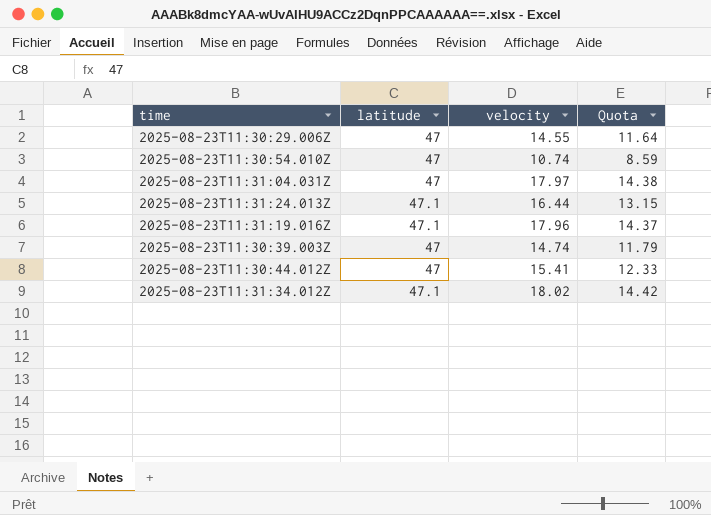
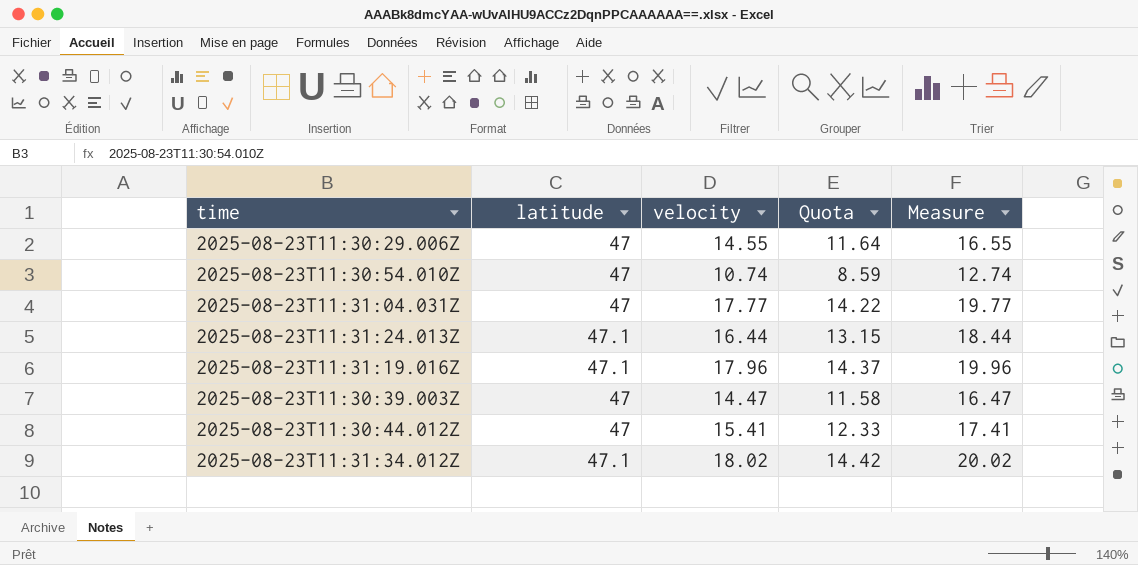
column Measure | formula: none -> [velocity] + 2
2025-08-23T11:31:04.031Z | velocity: 17.97 -> 17.77
2025-08-23T11:31:04.031Z | Quota: 14.38 -> 14.22
2025-08-23T11:30:39.003Z | velocity: 14.74 -> 14.47
2025-08-23T11:30:39.003Z | Quota: 11.79 -> 11.58

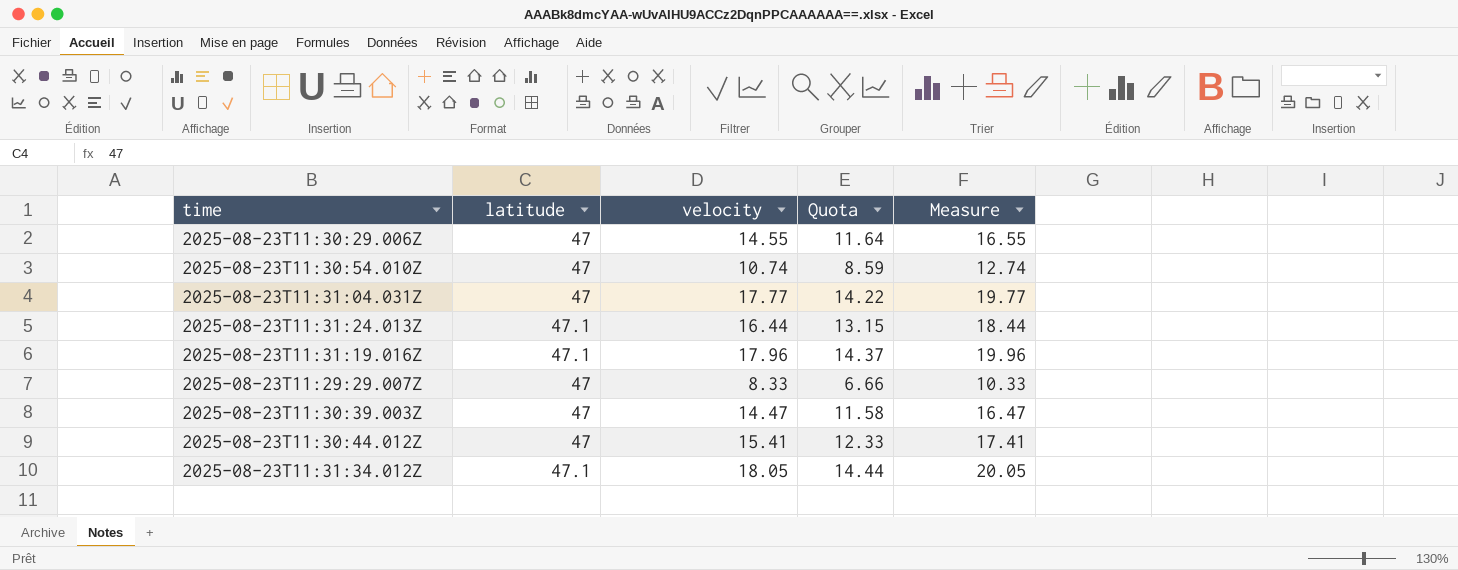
row 2025-08-23T11:29:29.007Z: none -> 47 | 8.33 | 6.66 | 10.33
2025-08-23T11:31:34.012Z | velocity: 18.02 -> 18.05
2025-08-23T11:31:34.012Z | Quota: 14.42 -> 14.44
2025-08-23T11:31:34.012Z | Measure: 20.02 -> 20.05

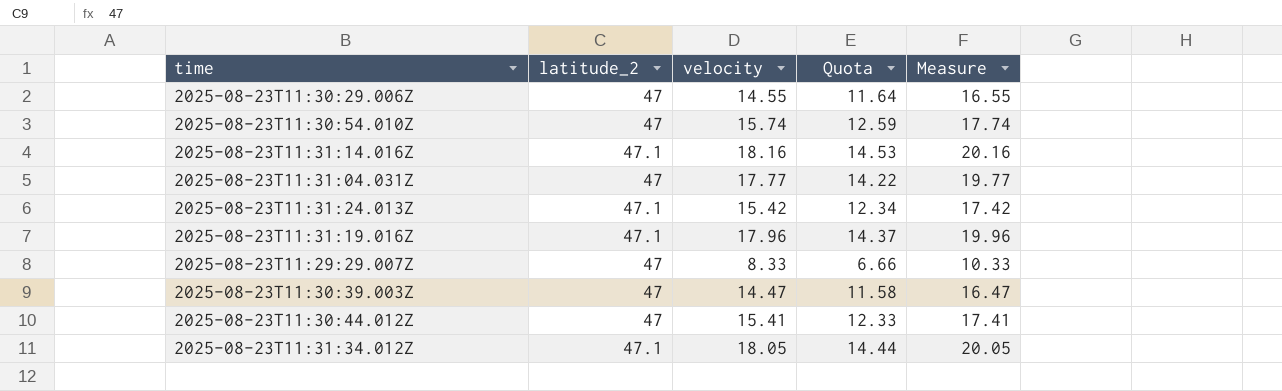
column name: latitude -> latitude_2
2025-08-23T11:30:54.010Z | velocity: 10.74 -> 15.74
2025-08-23T11:30:54.010Z | Quota: 8.59 -> 12.59
2025-08-23T11:30:54.010Z | Measure: 12.74 -> 17.74
row 2025-08-23T11:31:14.016Z: none -> 47.1 | 18.16 | 14.53 | 20.16
2025-08-23T11:31:24.013Z | velocity: 16.44 -> 15.42
2025-08-23T11:31:24.013Z | Quota: 13.15 -> 12.34
2025-08-23T11:31:24.013Z | Measure: 18.44 -> 17.42

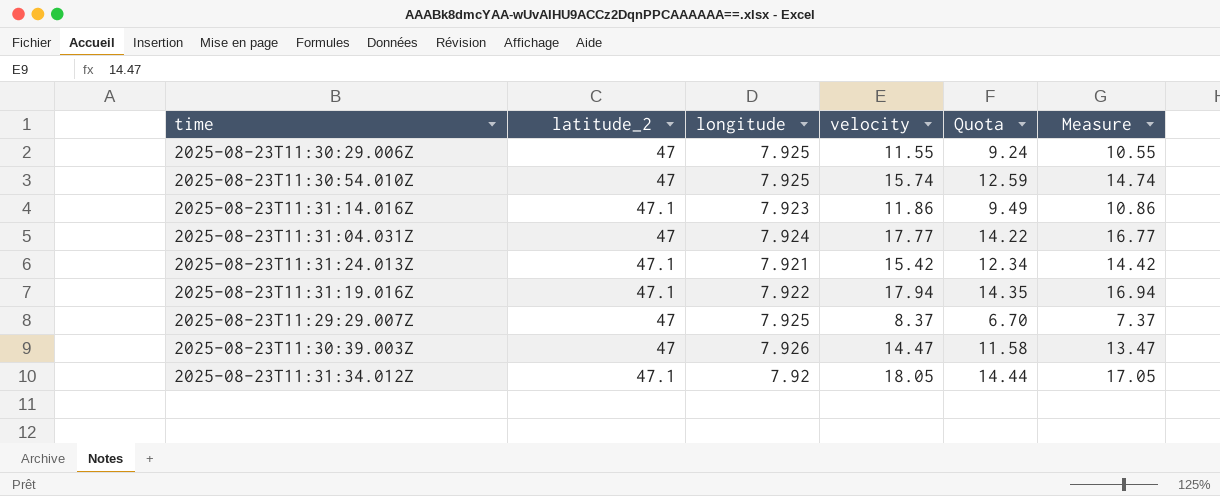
column longitude | position: none -> 3
column Measure | formula: [velocity] + 2 -> [velocity] - 1
row 2025-08-23T11:30:44.012Z: 47 | 15.41 | 12.33 | 17.41 -> none
2025-08-23T11:30:29.006Z | velocity: 14.55 -> 11.55
2025-08-23T11:30:29.006Z | Quota: 11.64 -> 9.24
2025-08-23T11:31:14.016Z | velocity: 18.16 -> 11.86
2025-08-23T11:31:14.016Z | Quota: 14.53 -> 9.49
2025-08-23T11:31:19.016Z | velocity: 17.96 -> 17.94
2025-08-23T11:31:19.016Z | Quota: 14.37 -> 14.35
2025-08-23T11:29:29.007Z | velocity: 8.33 -> 8.37
2025-08-23T11:29:29.007Z | Quota: 6.66 -> 6.70

